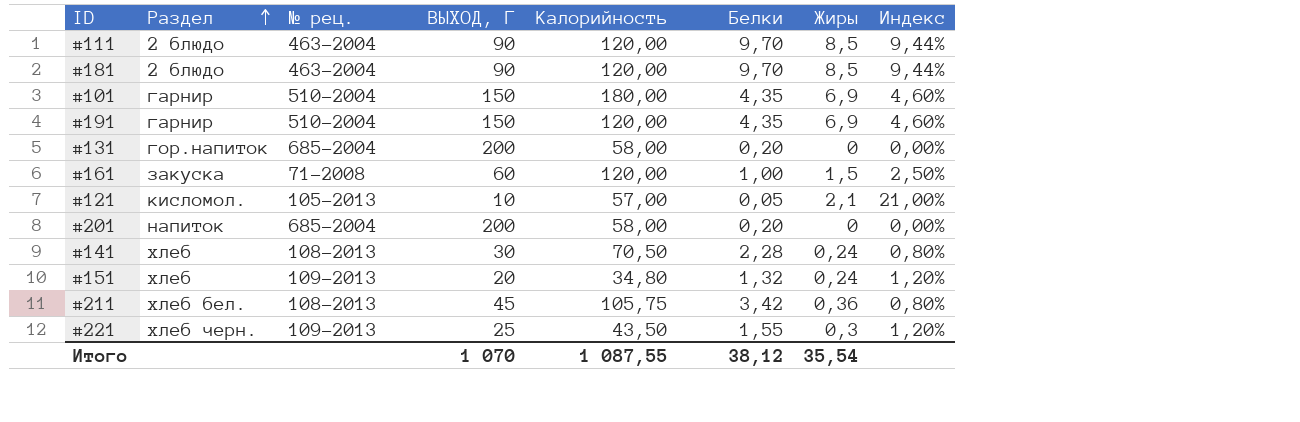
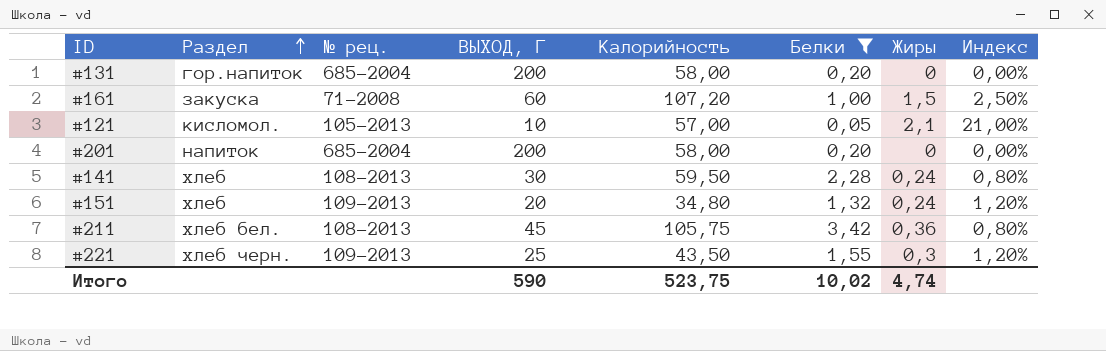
filter: none -> Белки <= 3,42
#161 | Калорийность: 120,00 -> 107,20
#141 | Калорийность: 70,50 -> 59,50
Итого | ВЫХОД, Г: 1 070 -> 590
Итого | Калорийность: 1 087,55 -> 523,75
Итого | Белки: 38,12 -> 10,02
Итого | Жиры: 35,54 -> 4,74

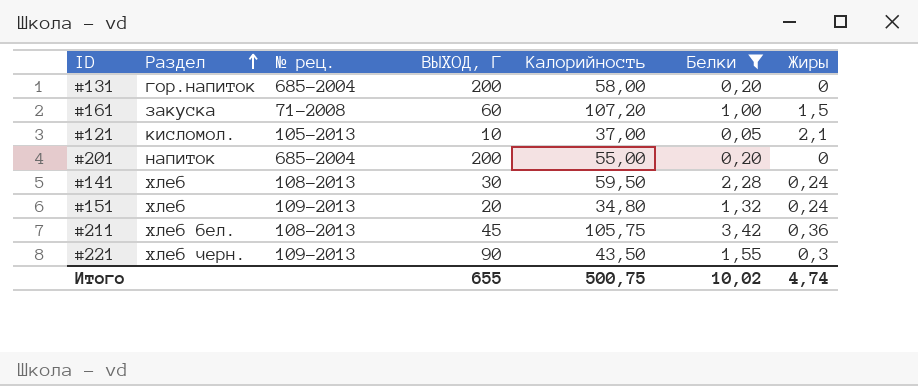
column Индекс | formula: [Жиры] / [ВЫХОД, Г] -> none
#121 | Калорийность: 57,00 -> 37,00
#201 | Калорийность: 58,00 -> 55,00
#221 | ВЫХОД, Г: 25 -> 90
Итого | ВЫХОД, Г: 590 -> 655
Итого | Калорийность: 523,75 -> 500,75

